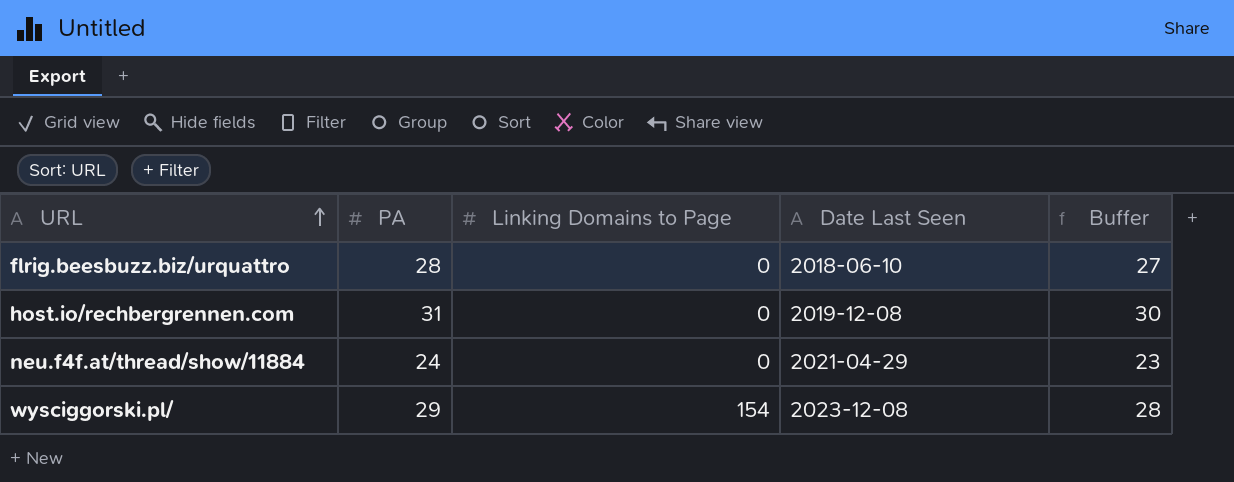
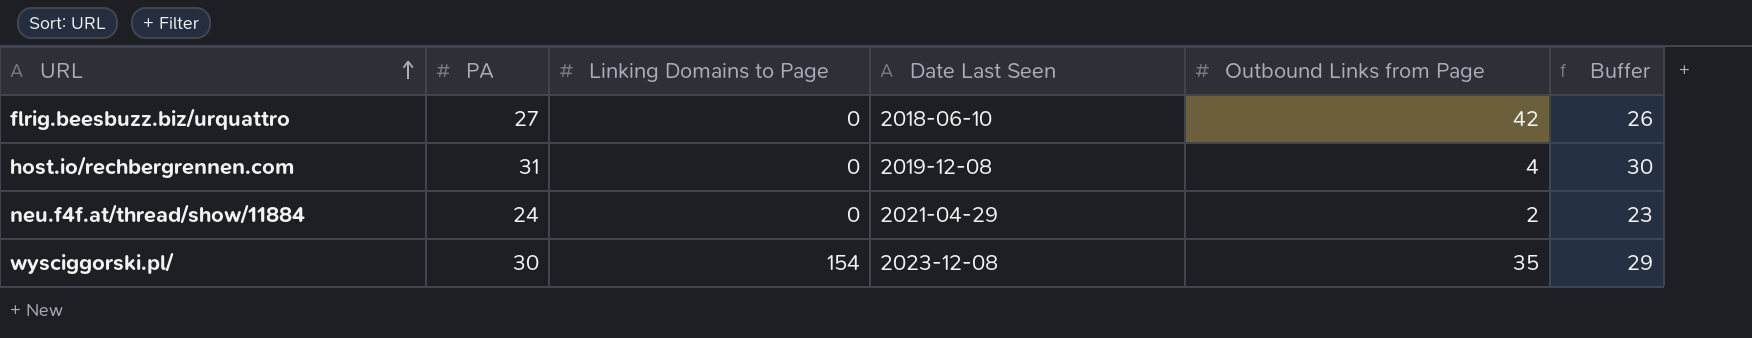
column Outbound Links from Page | position: none -> 5
flrig.beesbuzz.biz/urquattro | PA: 28 -> 27
flrig.beesbuzz.biz/urquattro | Buffer: 27 -> 26
wysciggorski.pl/ | PA: 29 -> 30
wysciggorski.pl/ | Buffer: 28 -> 29

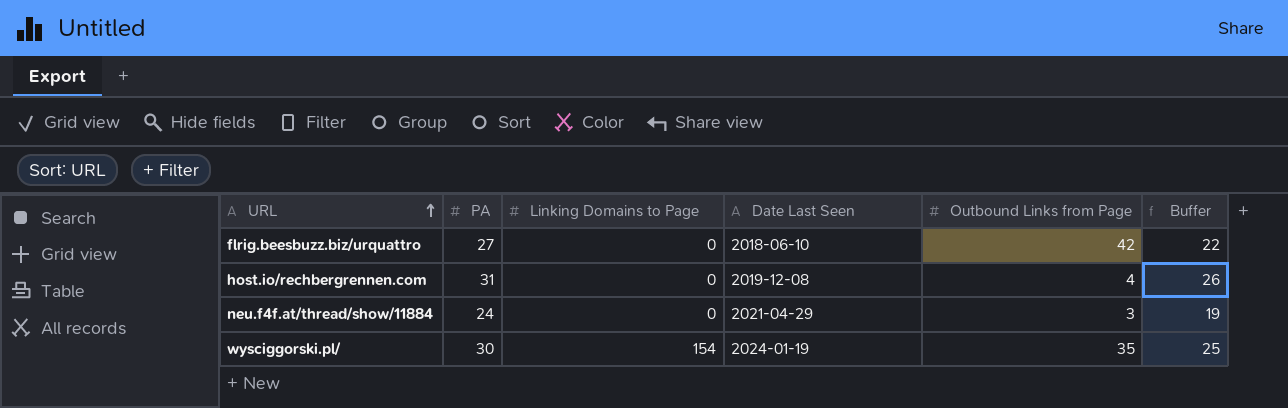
column Buffer | formula: [PA] - 1 -> [PA] - 5
neu.f4f.at/thread/show/11884 | Outbound Links from Page: 2 -> 3
wysciggorski.pl/ | Date Last Seen: 2023-12-08 -> 2024-01-19

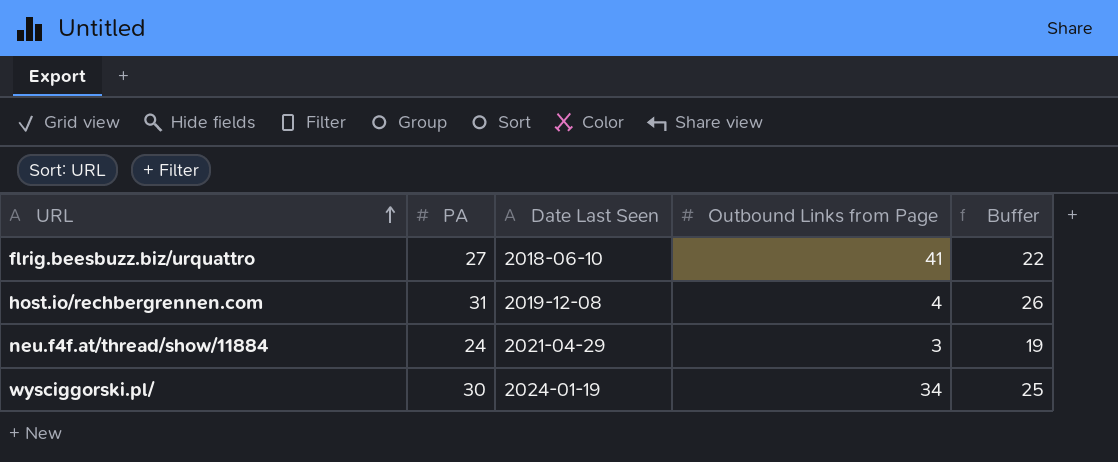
column Linking Domains to Page | position: 3 -> none
flrig.beesbuzz.biz/urquattro | Outbound Links from Page: 42 -> 41
wysciggorski.pl/ | Outbound Links from Page: 35 -> 34

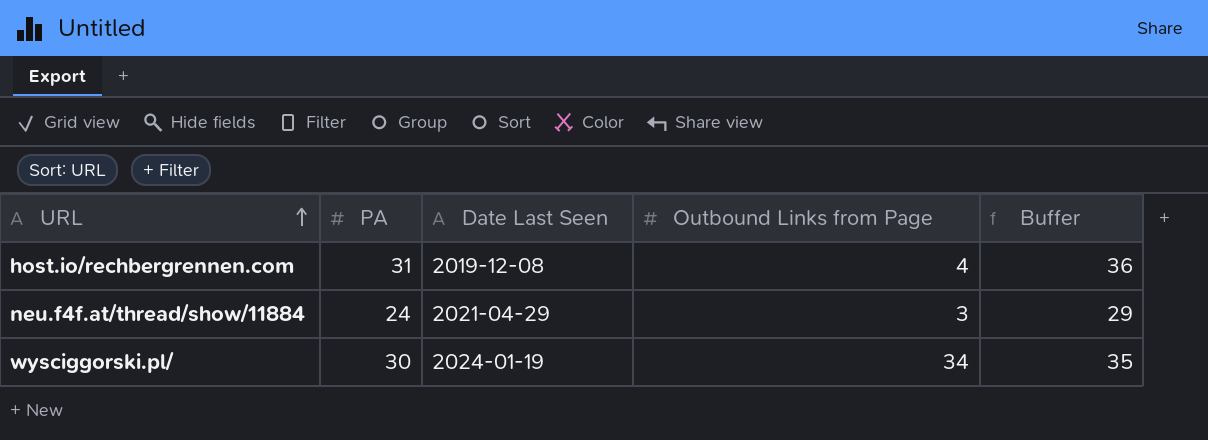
column Buffer | formula: [PA] - 5 -> [PA] + 5
row flrig.beesbuzz.biz/urquattro: 27 | 2018-06-10 | 41 | 22 -> none

